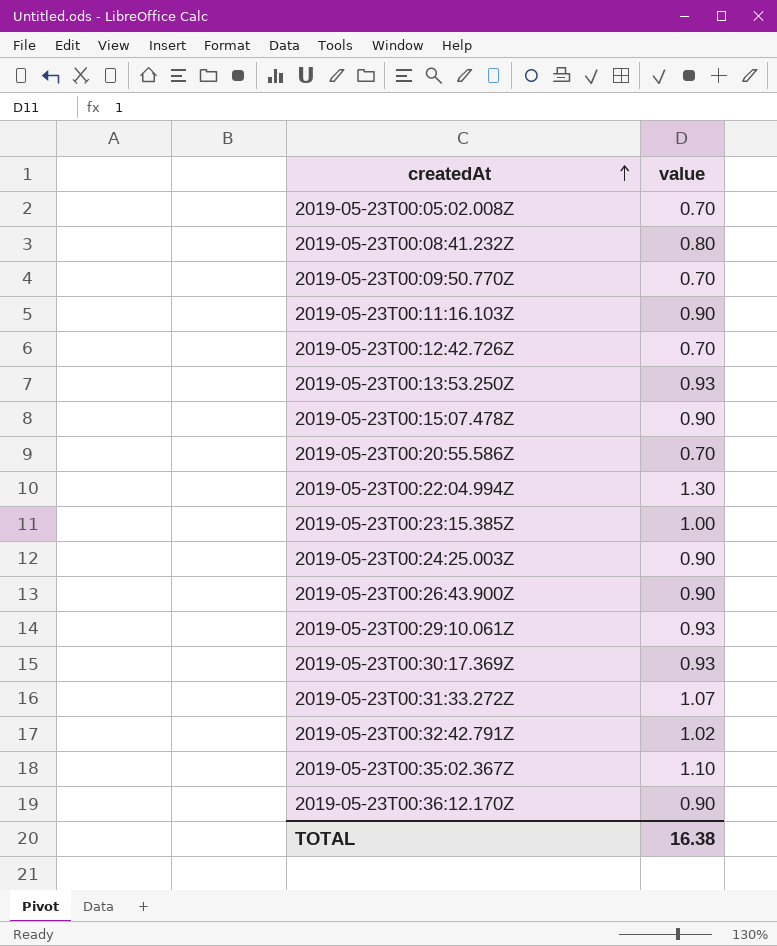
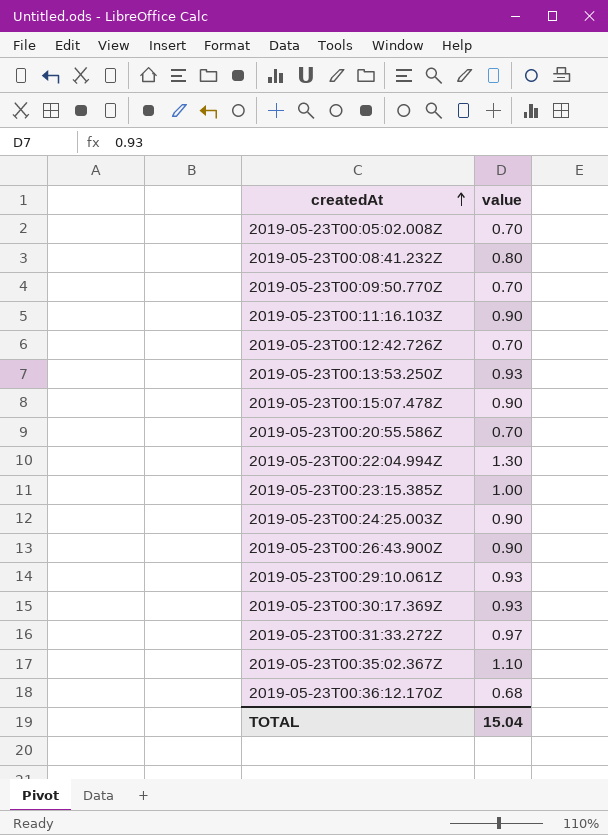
row 2019-05-23T00:32:42.791Z: 1.02 -> none
2019-05-23T00:31:33.272Z | value: 1.07 -> 0.97
2019-05-23T00:36:12.170Z | value: 0.90 -> 0.68
TOTAL | value: 16.38 -> 15.04

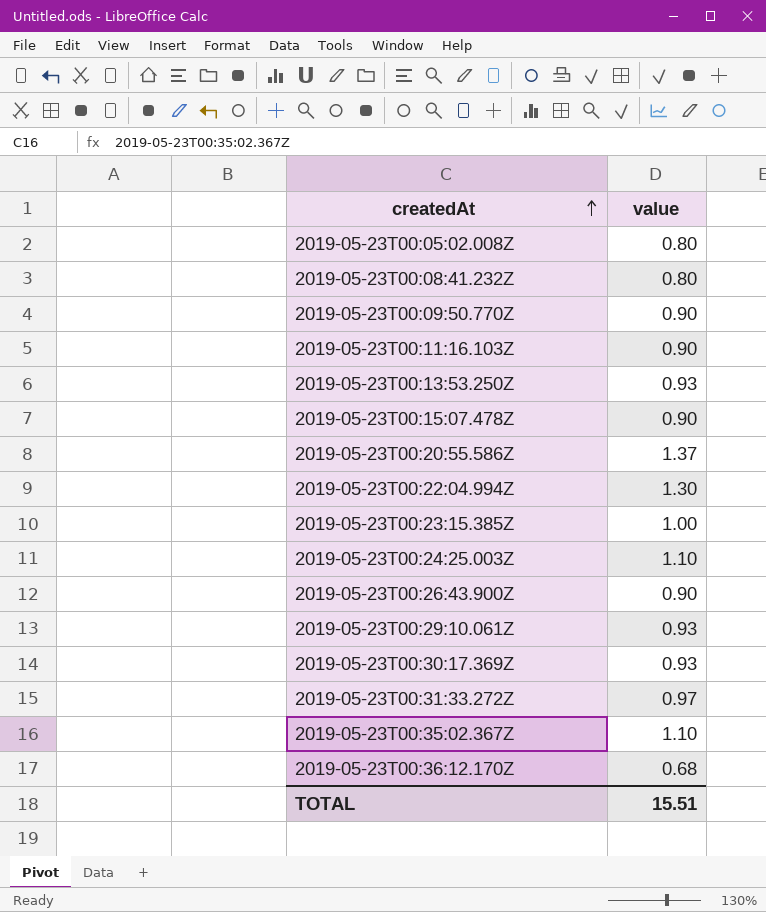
row 2019-05-23T00:12:42.726Z: 0.70 -> none
2019-05-23T00:05:02.008Z | value: 0.70 -> 0.80
2019-05-23T00:09:50.770Z | value: 0.70 -> 0.90
2019-05-23T00:20:55.586Z | value: 0.70 -> 1.37
2019-05-23T00:24:25.003Z | value: 0.90 -> 1.10
TOTAL | value: 15.04 -> 15.51

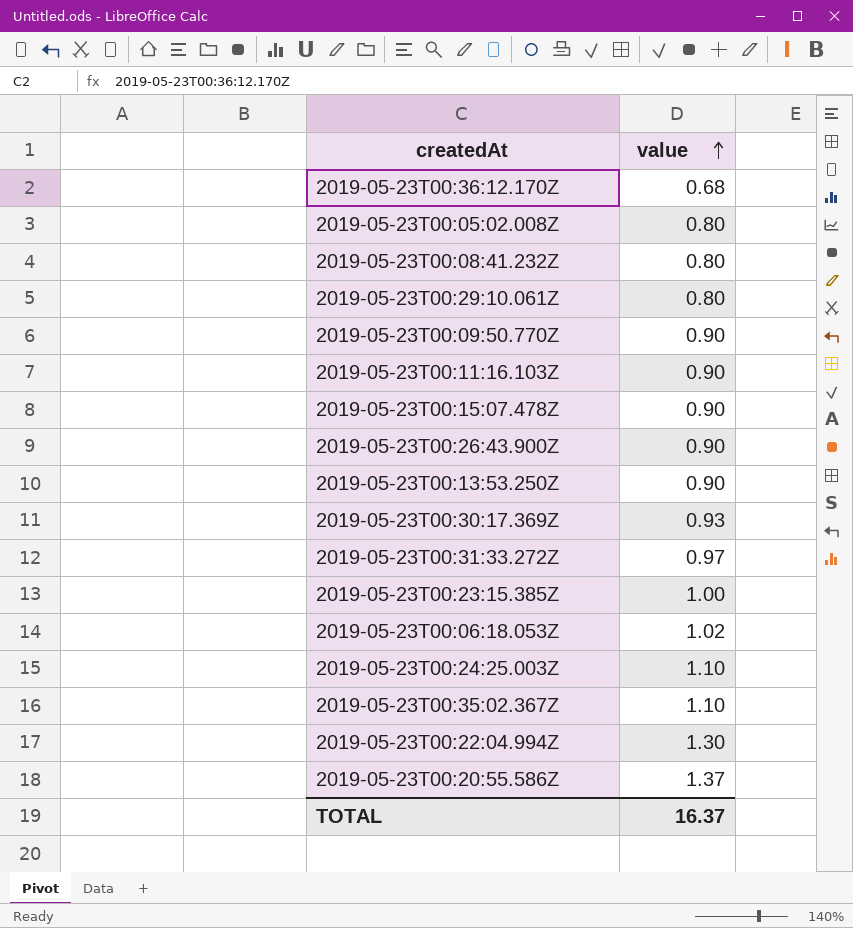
row order: createdAt ascending -> value ascending
2019-05-23T00:29:10.061Z | value: 0.93 -> 0.80
2019-05-23T00:13:53.250Z | value: 0.93 -> 0.90
row 2019-05-23T00:06:18.053Z: none -> 1.02
TOTAL | value: 15.51 -> 16.37

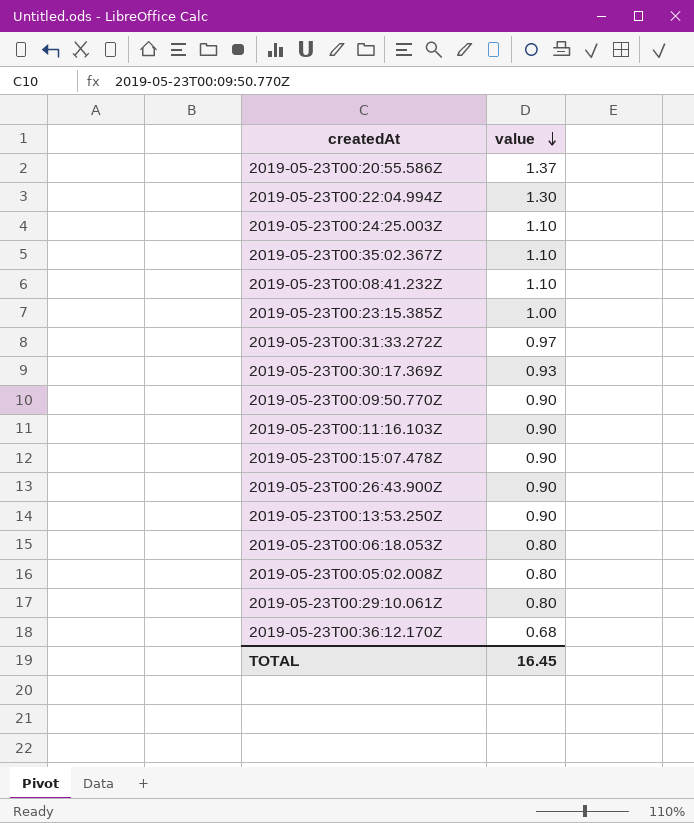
row order: value ascending -> value descending
2019-05-23T00:08:41.232Z | value: 0.80 -> 1.10
2019-05-23T00:06:18.053Z | value: 1.02 -> 0.80
TOTAL | value: 16.37 -> 16.45

